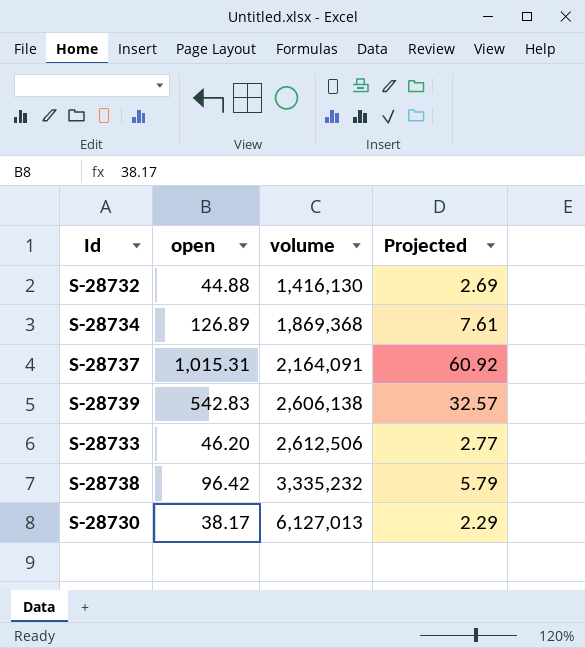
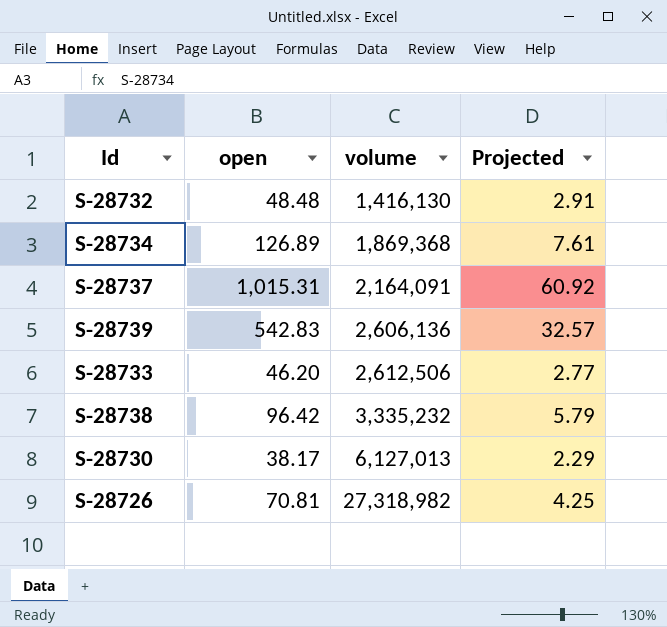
S-28732 | open: 44.88 -> 48.48
S-28732 | Projected: 2.69 -> 2.91
S-28739 | volume: 2,606,138 -> 2,606,136
row S-28726: none -> 70.81 | 27,318,982 | 4.25

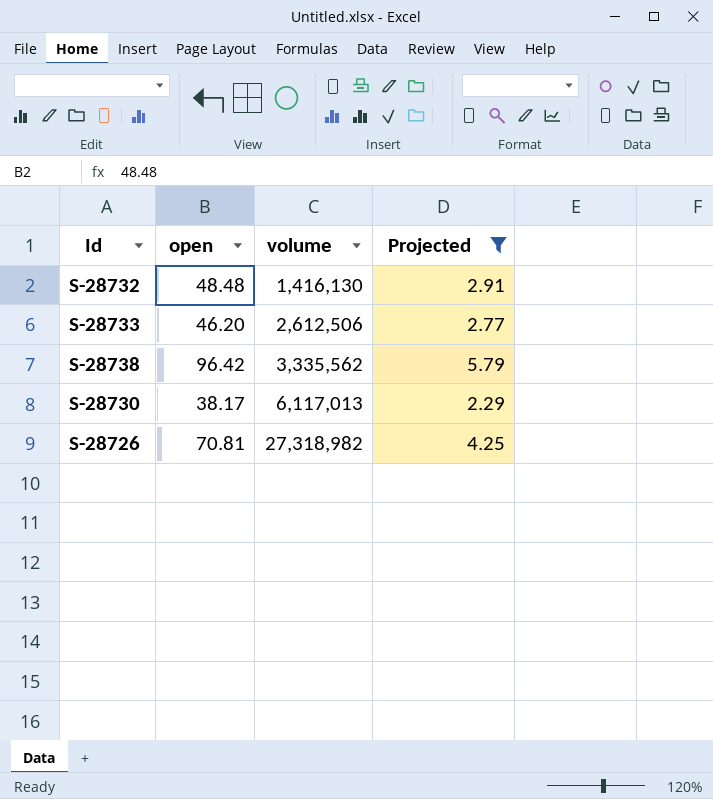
filter: none -> Projected <= 5.79
S-28738 | volume: 3,335,232 -> 3,335,562
S-28730 | volume: 6,127,013 -> 6,117,013

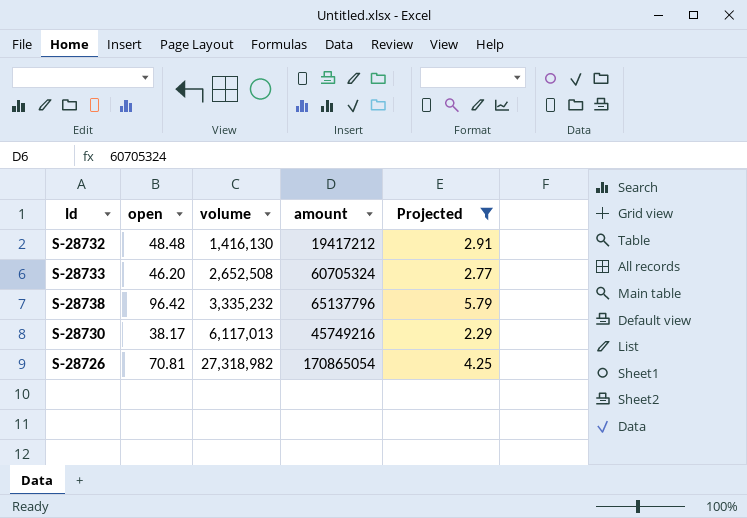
column amount | position: none -> 4
S-28733 | volume: 2,612,506 -> 2,652,508
S-28738 | volume: 3,335,562 -> 3,335,232

